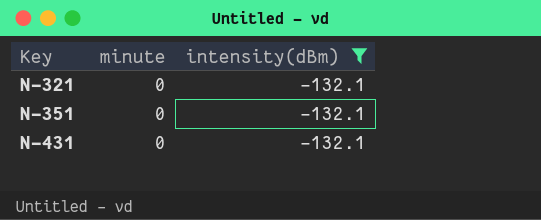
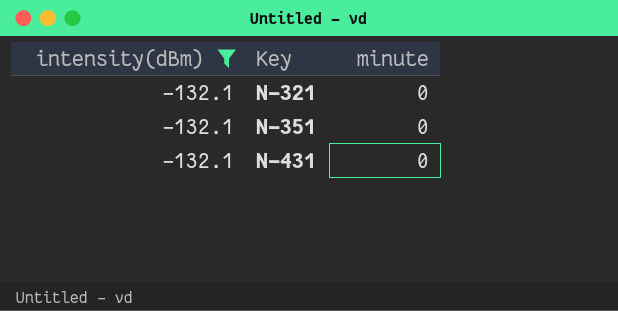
column intensity(dBm) | position: 3 -> 1

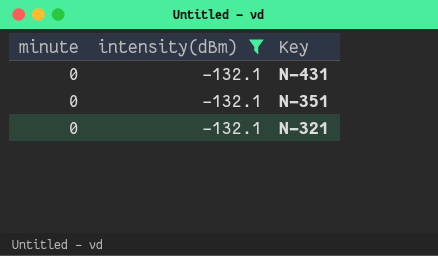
row order: Key ascending -> Key descending
column minute | position: 3 -> 1

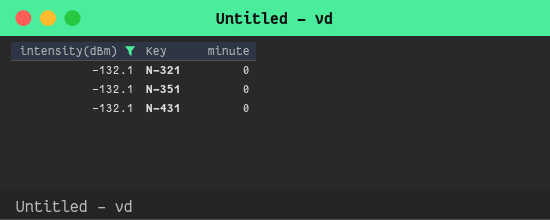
row order: Key descending -> Key ascending
column minute | position: 1 -> 3

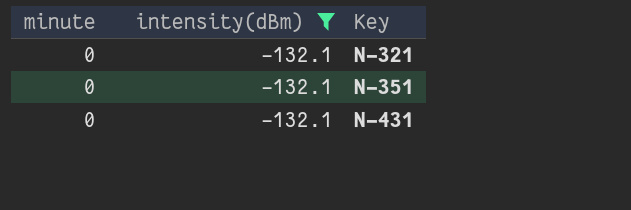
column minute | position: 3 -> 1

